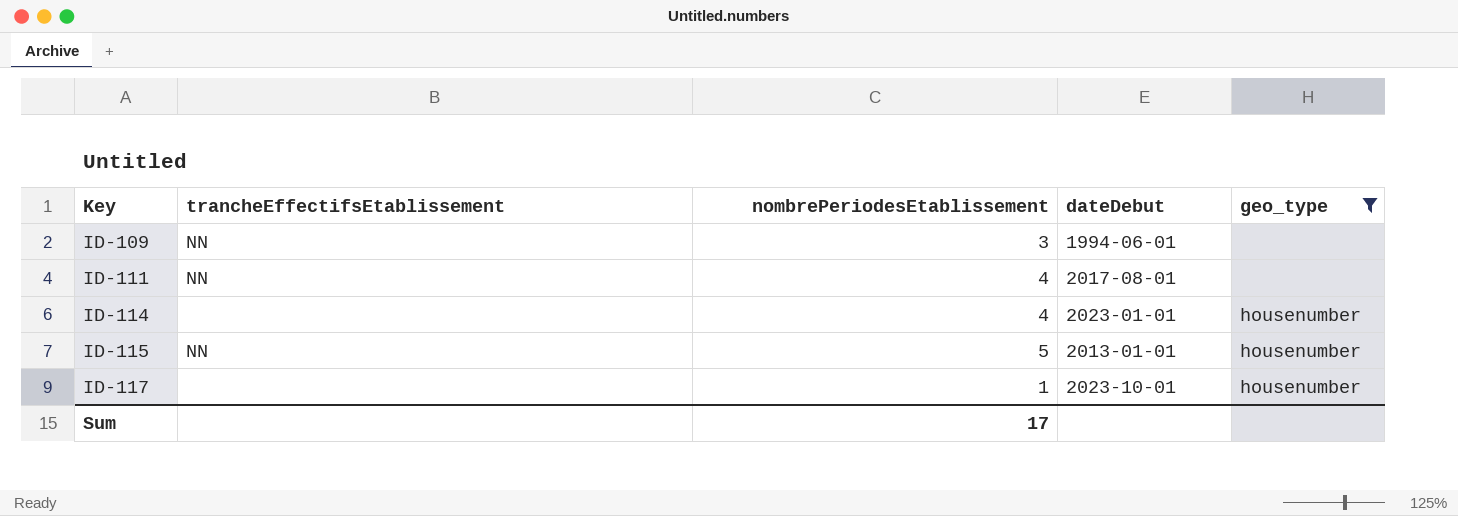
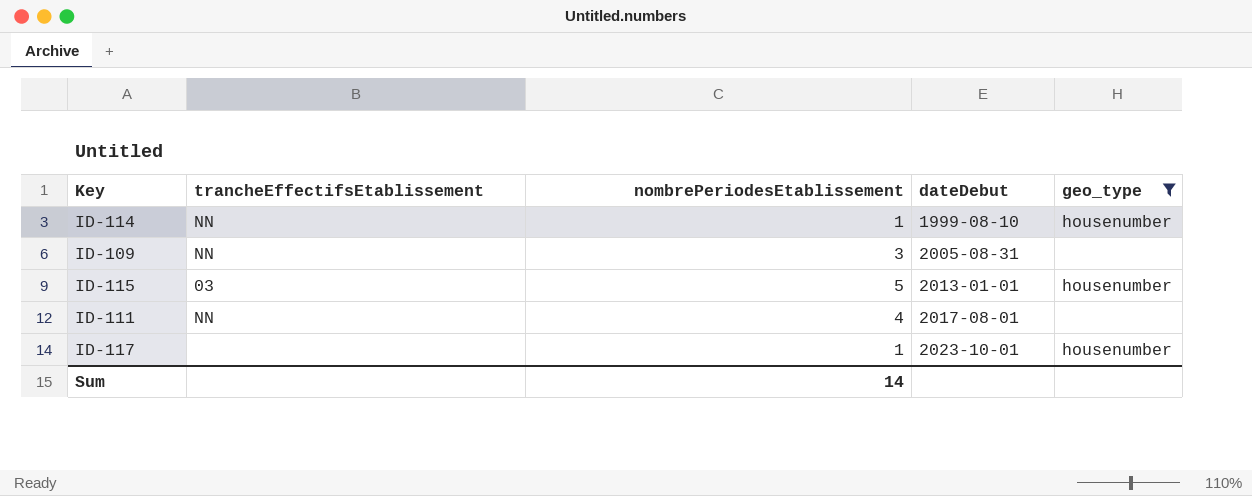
row order: Key ascending -> dateDebut ascending
ID-114 | trancheEffectifsEtablissement: none -> NN
ID-114 | nombrePeriodesEtablissement: 4 -> 1
ID-114 | dateDebut: 2023-01-01 -> 1999-08-10
ID-109 | dateDebut: 1994-06-01 -> 2005-08-31
ID-115 | trancheEffectifsEtablissement: NN -> 03
Sum | nombrePeriodesEtablissement: 17 -> 14

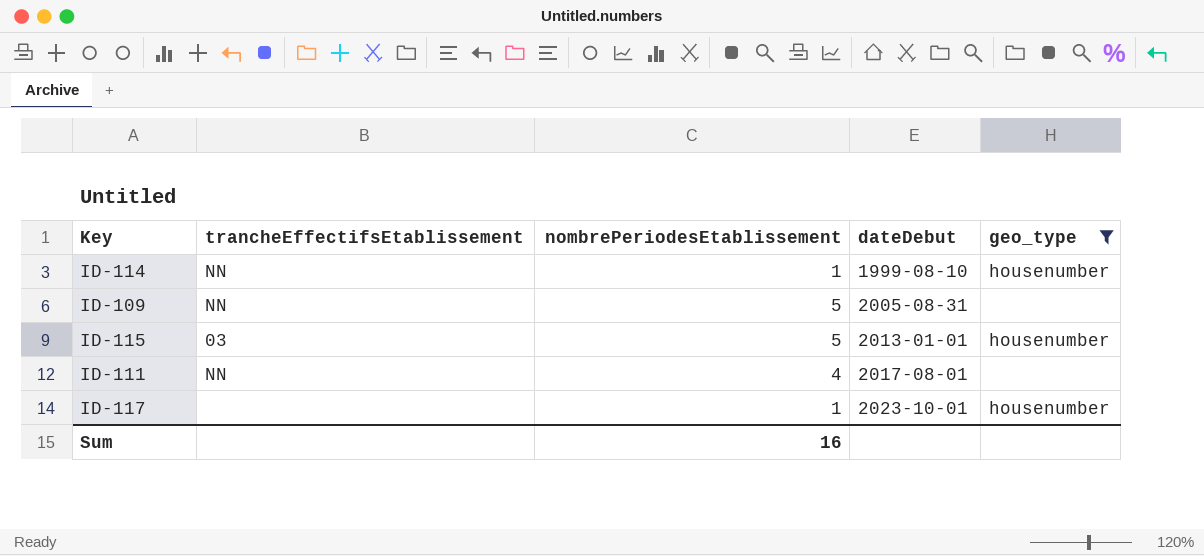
ID-109 | nombrePeriodesEtablissement: 3 -> 5
Sum | nombrePeriodesEtablissement: 14 -> 16

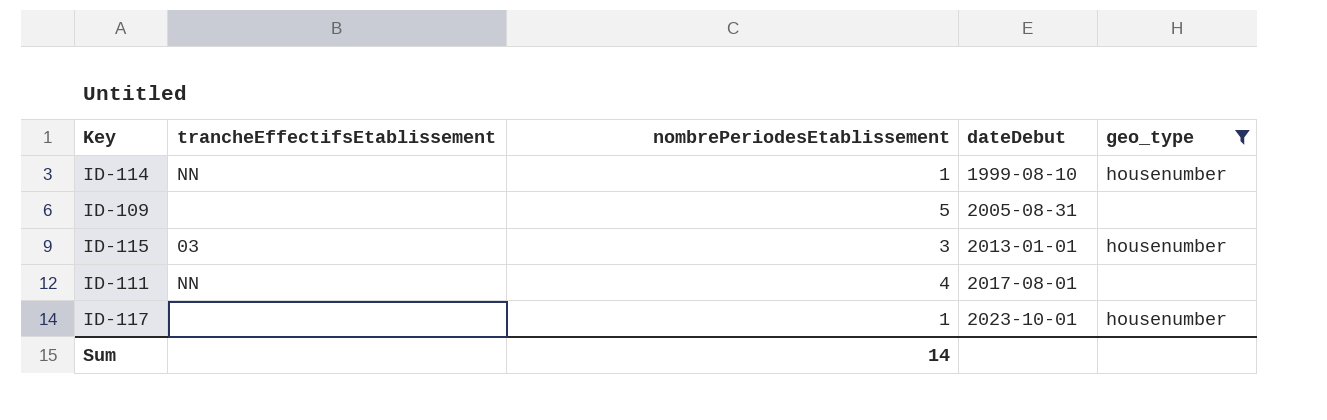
ID-109 | trancheEffectifsEtablissement: NN -> none
ID-115 | nombrePeriodesEtablissement: 5 -> 3
Sum | nombrePeriodesEtablissement: 16 -> 14

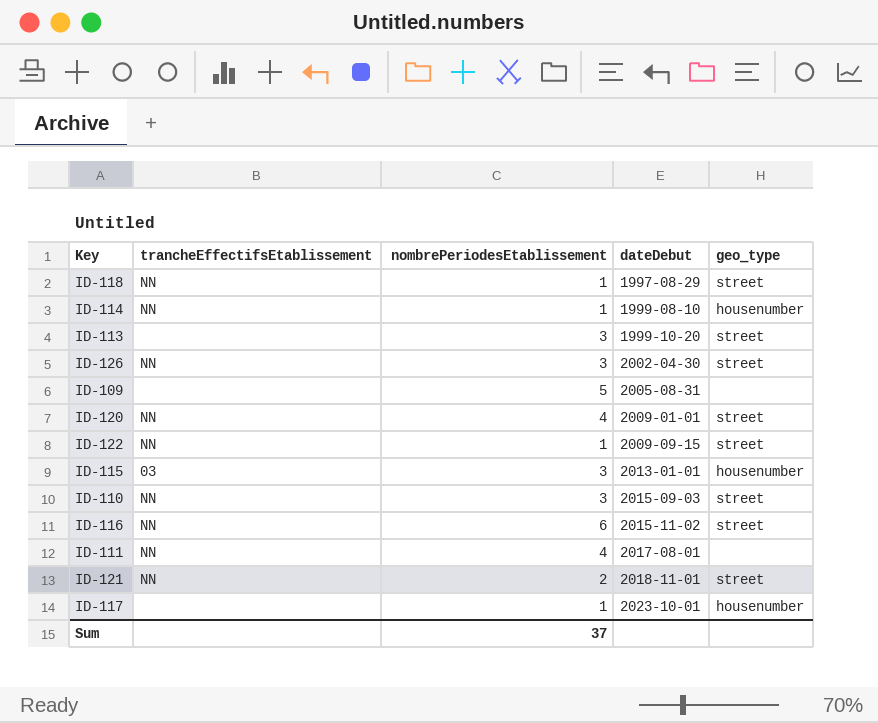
filter: geo_type != street -> none
Sum | nombrePeriodesEtablissement: 14 -> 37

